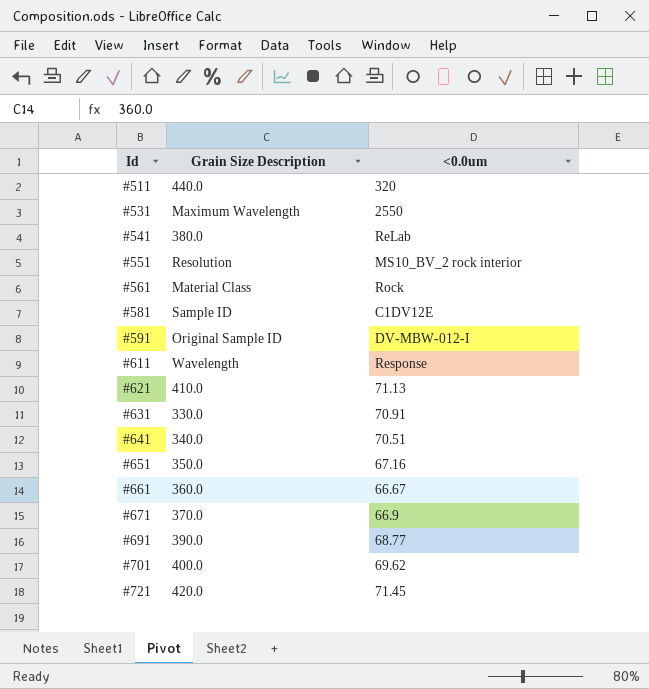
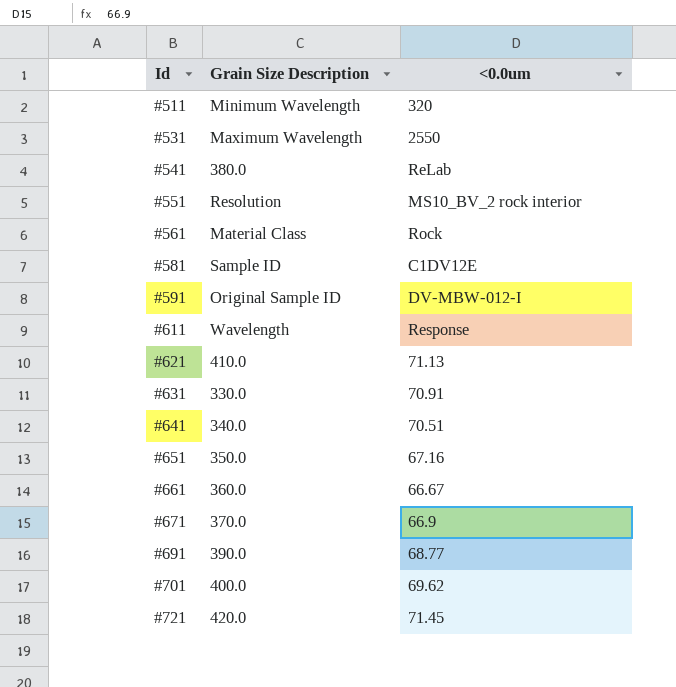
#511 | Grain Size Description: 440.0 -> Minimum Wavelength

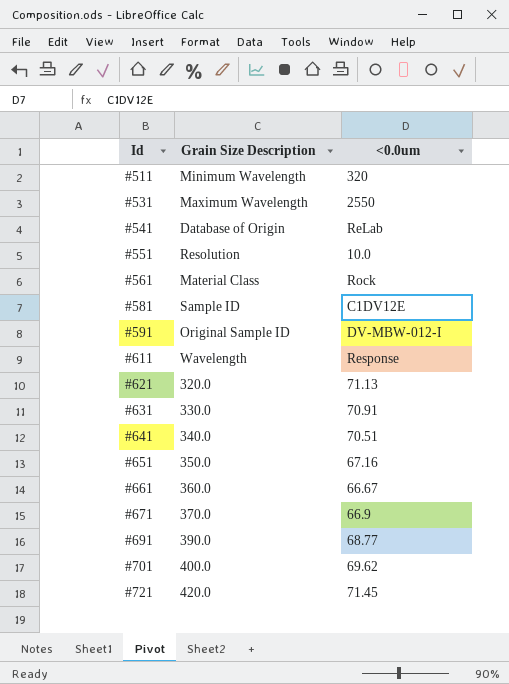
#541 | Grain Size Description: 380.0 -> Database of Origin
#551 | <0.0um: MS10_BV_2 rock interior -> 10.0
#621 | Grain Size Description: 410.0 -> 320.0

